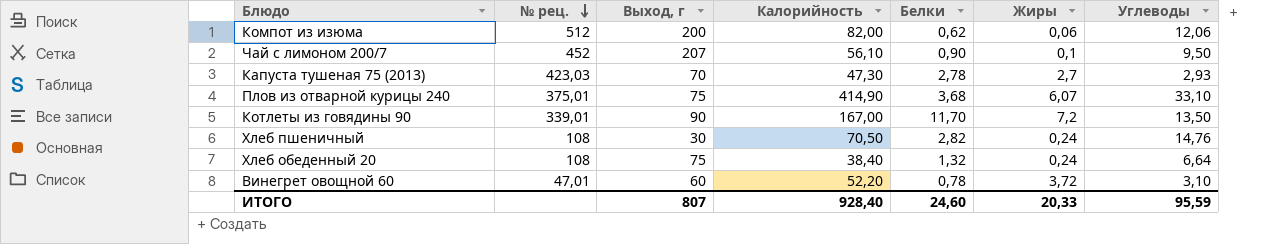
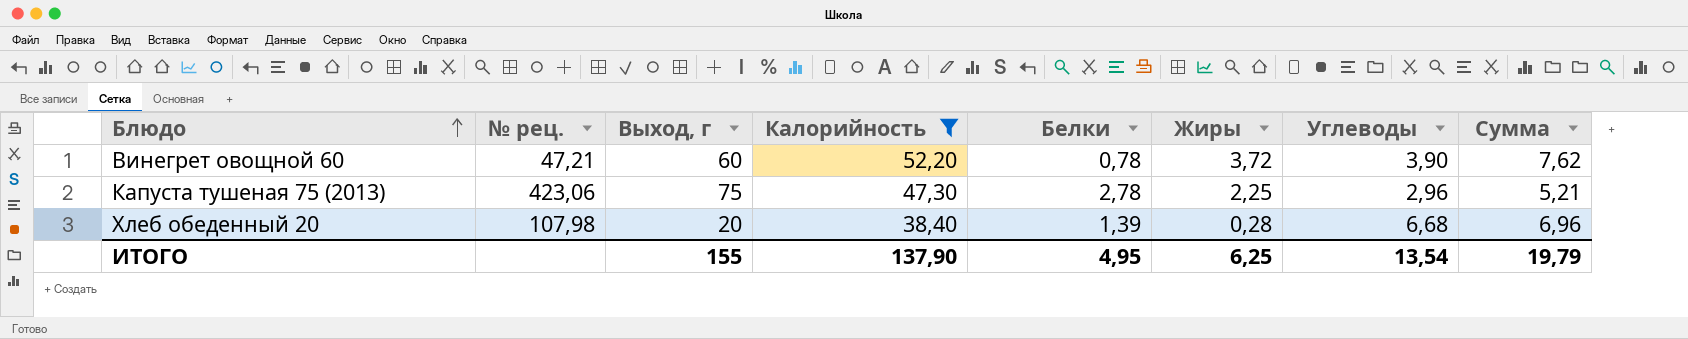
filter: none -> Калорийность <= 52,20
row order: № рец. descending -> Блюдо ascending
column Сумма | formula: none -> [Жиры] + [Углеводы]
Винегрет овощной 60 | № рец.: 47,01 -> 47,21
Винегрет овощной 60 | Углеводы: 3,10 -> 3,90
Капуста тушеная 75 (2013) | № рец.: 423,03 -> 423,06
Капуста тушеная 75 (2013) | Выход, г: 70 -> 75
Капуста тушеная 75 (2013) | Жиры: 2,7 -> 2,25
Капуста тушеная 75 (2013) | Углеводы: 2,93 -> 2,96
Хлеб обеденный 20 | № рец.: 108 -> 107,98
Хлеб обеденный 20 | Выход, г: 75 -> 20
Хлеб обеденный 20 | Белки: 1,32 -> 1,39
Хлеб обеденный 20 | Жиры: 0,24 -> 0,28
Хлеб обеденный 20 | Углеводы: 6,64 -> 6,68
ИТОГО | Выход, г: 807 -> 155
ИТОГО | Калорийность: 928,40 -> 137,90
ИТОГО | Белки: 24,60 -> 4,95
ИТОГО | Жиры: 20,33 -> 6,25
ИТОГО | Углеводы: 95,59 -> 13,54

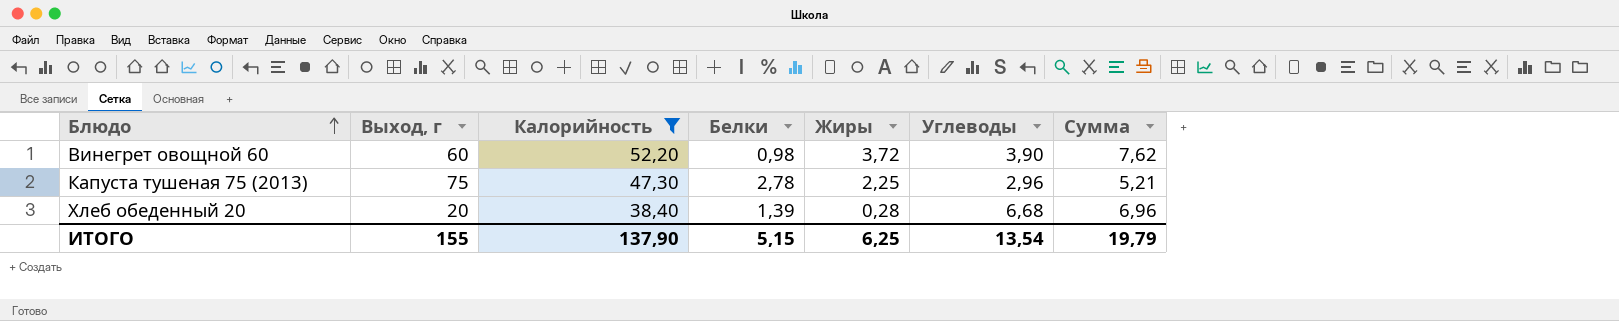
column № рец. | position: 2 -> none
Винегрет овощной 60 | Белки: 0,78 -> 0,98
ИТОГО | Белки: 4,95 -> 5,15

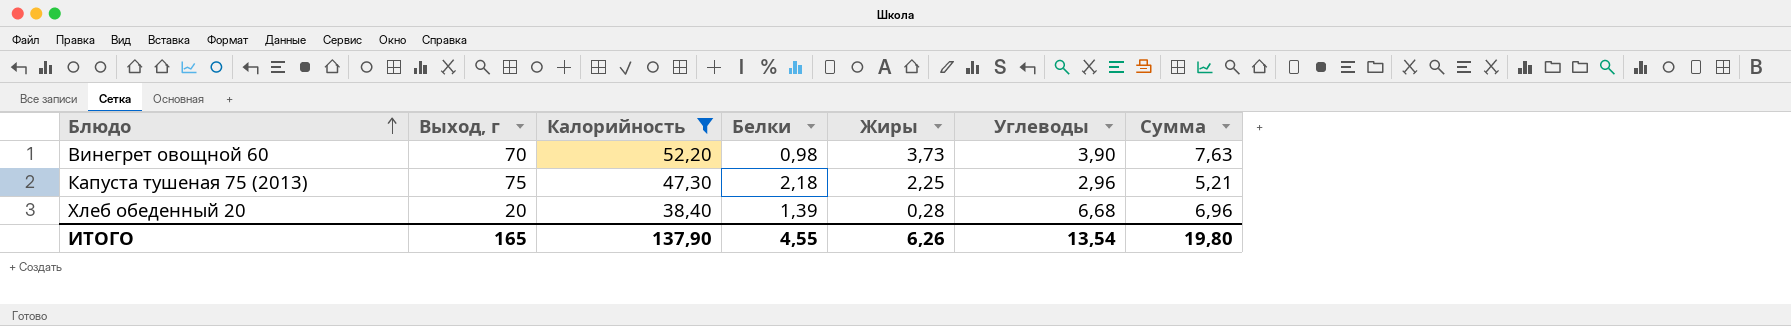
Винегрет овощной 60 | Выход, г: 60 -> 70
Винегрет овощной 60 | Жиры: 3,72 -> 3,73
Винегрет овощной 60 | Сумма: 7,62 -> 7,63
Капуста тушеная 75 (2013) | Белки: 2,78 -> 2,18
ИТОГО | Выход, г: 155 -> 165
ИТОГО | Белки: 5,15 -> 4,55
ИТОГО | Жиры: 6,25 -> 6,26
ИТОГО | Сумма: 19,79 -> 19,80

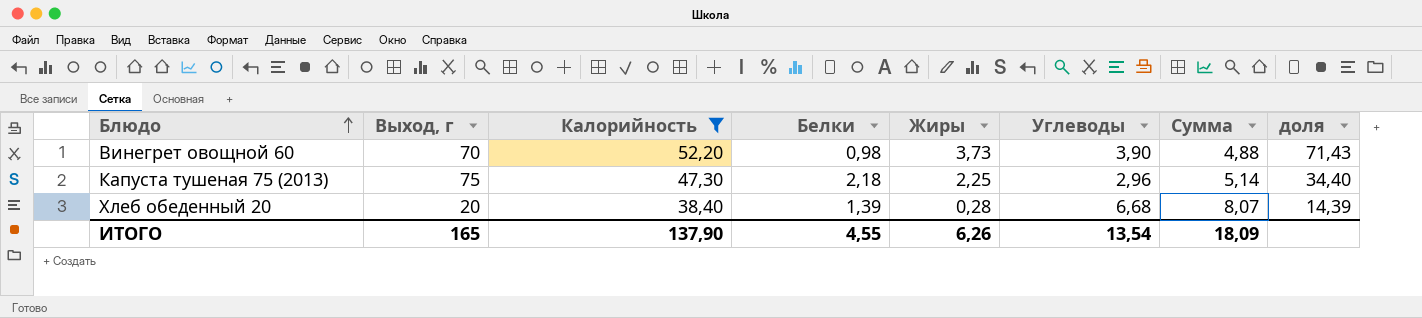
column Сумма | formula: [Жиры] + [Углеводы] -> [Белки] + [Углеводы]
column доля | formula: none -> [Выход, г] / [Белки]
ИТОГО | Сумма: 19,80 -> 18,09

